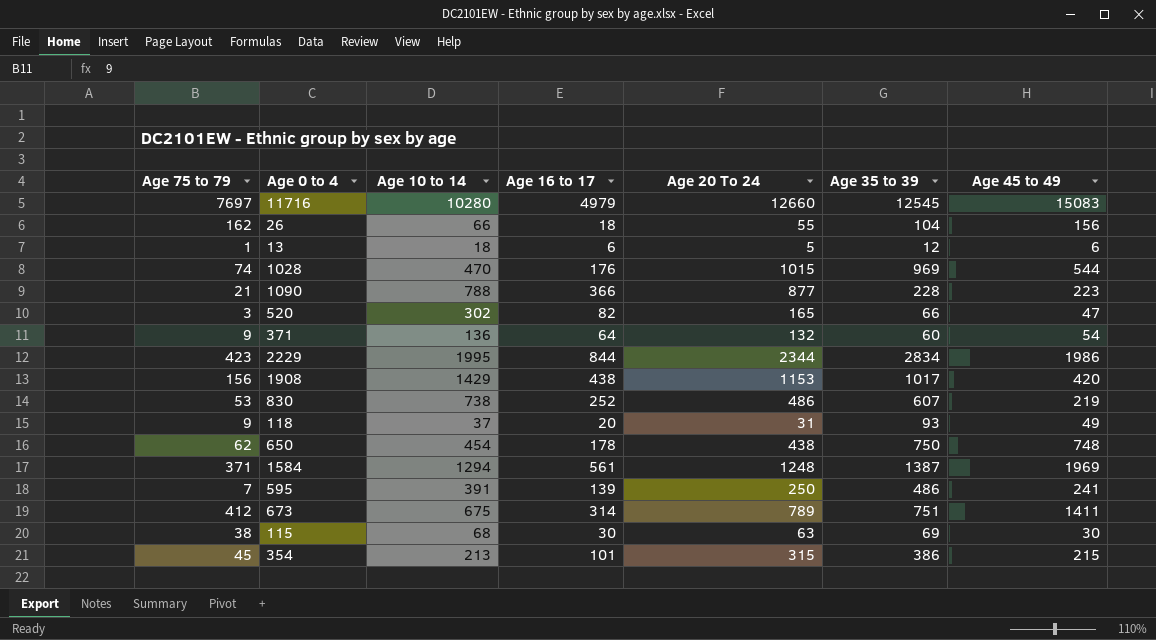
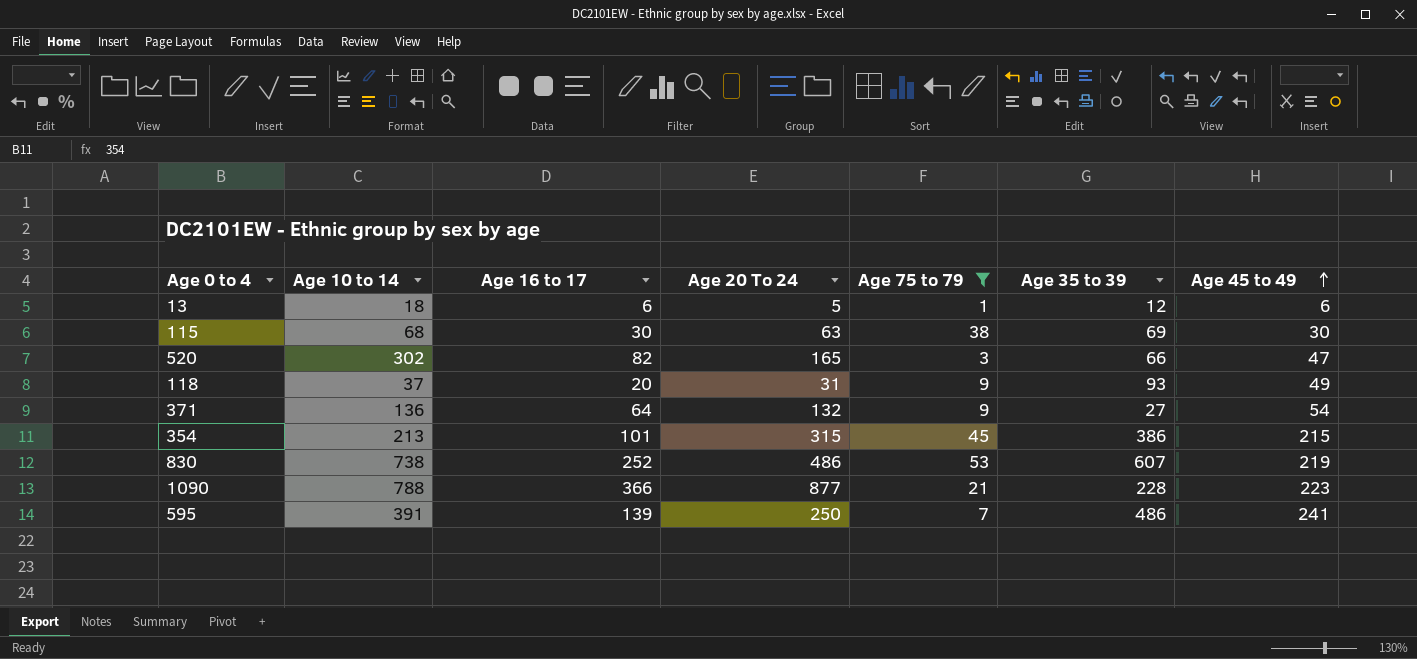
filter: none -> Age 75 to 79 <= 53
row order: none -> Age 45 to 49 ascending
column Age 75 to 79 | position: 1 -> 5
371 | Age 35 to 39: 60 -> 27

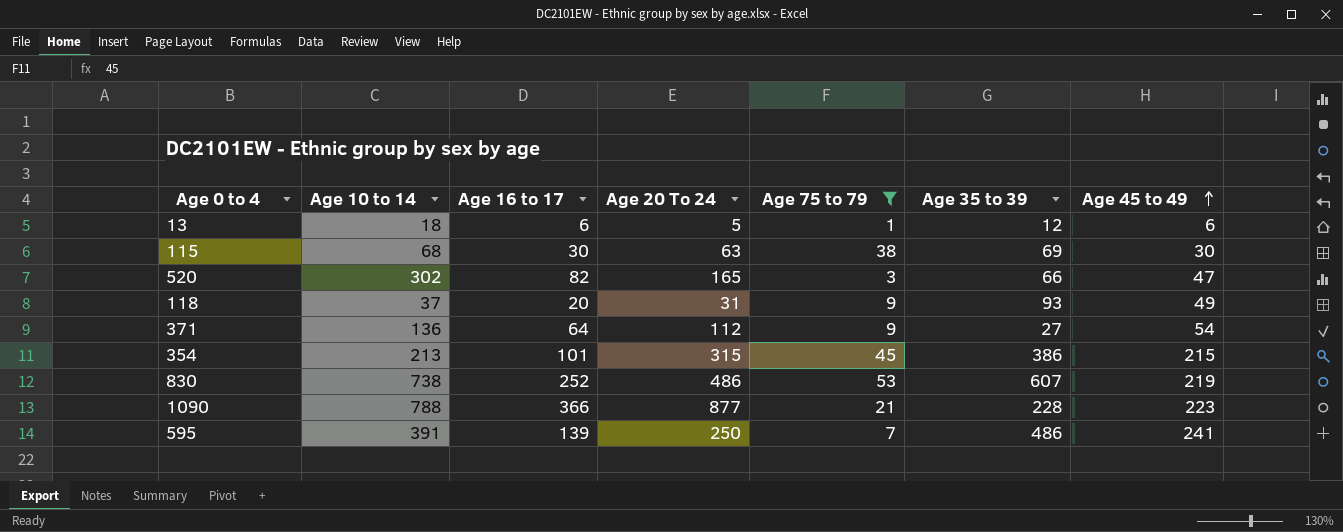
371 | Age 20 To 24: 132 -> 112

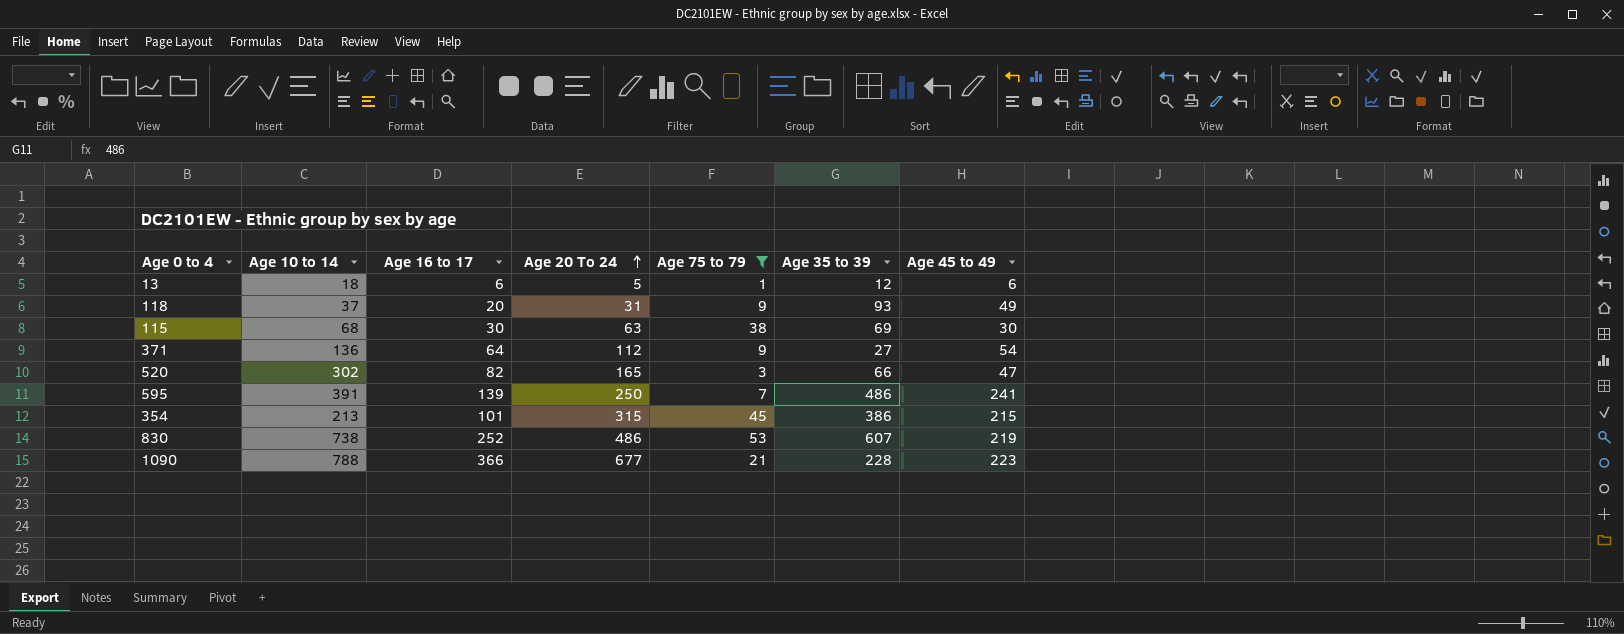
row order: Age 45 to 49 ascending -> Age 20 To 24 ascending
1090 | Age 20 To 24: 877 -> 677

